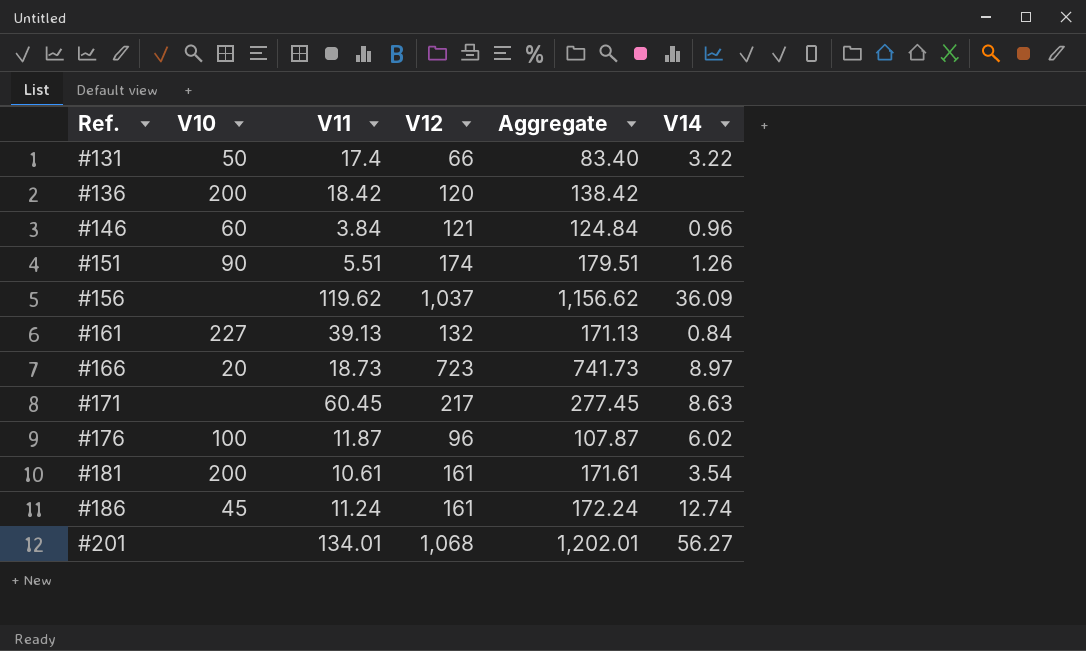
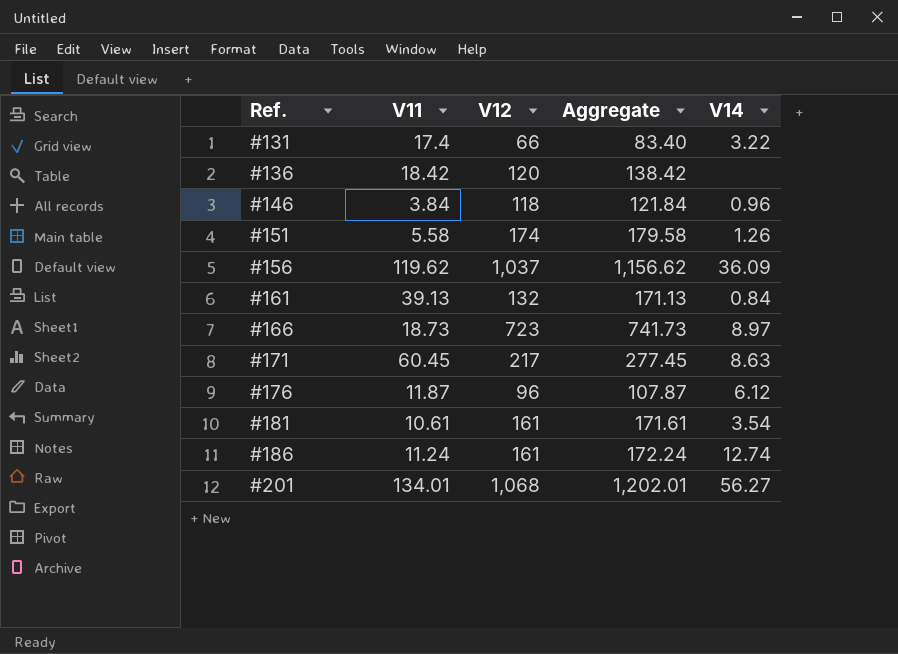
column V10 | position: 2 -> none
#146 | V12: 121 -> 118
#146 | Aggregate: 124.84 -> 121.84
#151 | V11: 5.51 -> 5.58
#151 | Aggregate: 179.51 -> 179.58
#176 | V14: 6.02 -> 6.12

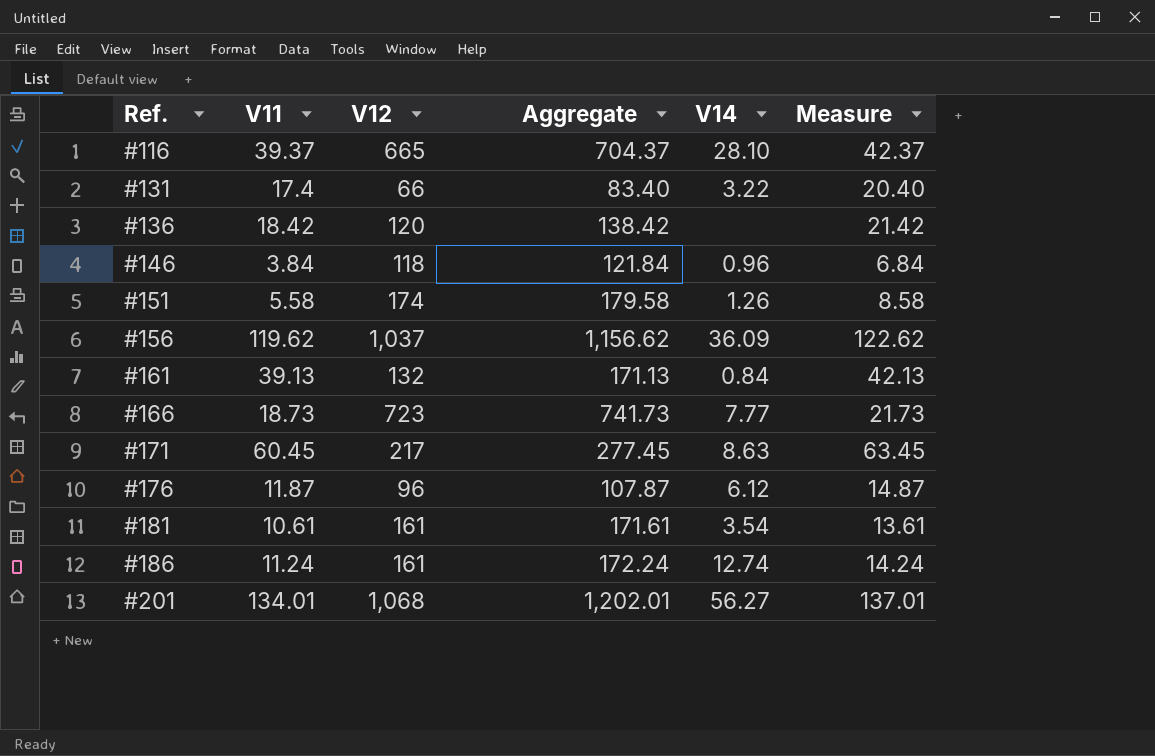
column Measure | formula: none -> [V11] + 3
row #116: none -> 39.37 | 665 | 704.37 | 28.10 | 42.37
#166 | V14: 8.97 -> 7.77

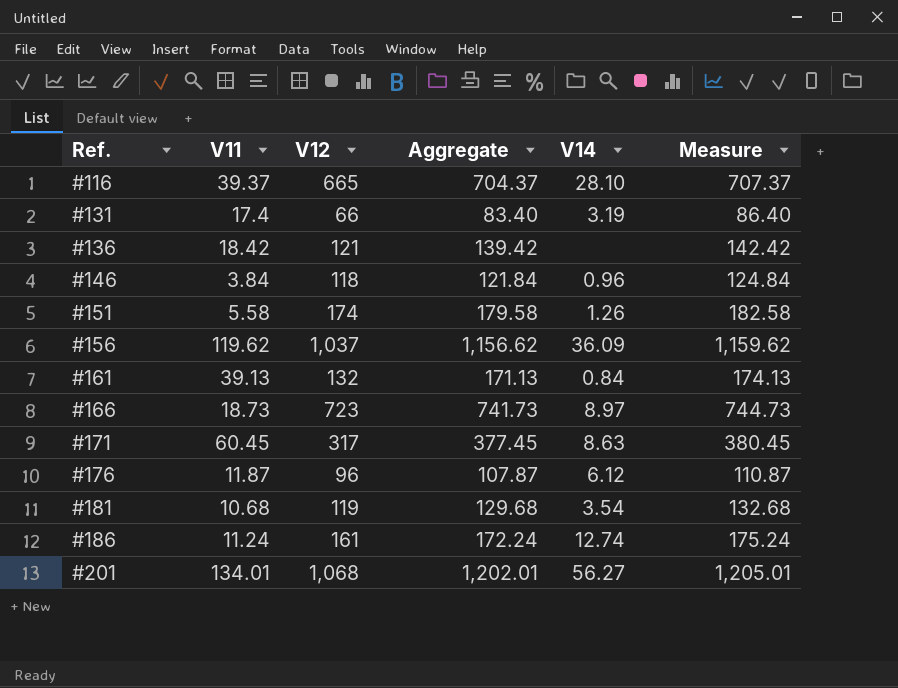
column Measure | formula: [V11] + 3 -> [Aggregate] + 3
#131 | V14: 3.22 -> 3.19
#136 | V12: 120 -> 121
#136 | Aggregate: 138.42 -> 139.42
#166 | V14: 7.77 -> 8.97
#171 | V12: 217 -> 317
#171 | Aggregate: 277.45 -> 377.45
#181 | V11: 10.61 -> 10.68
#181 | V12: 161 -> 119
#181 | Aggregate: 171.61 -> 129.68

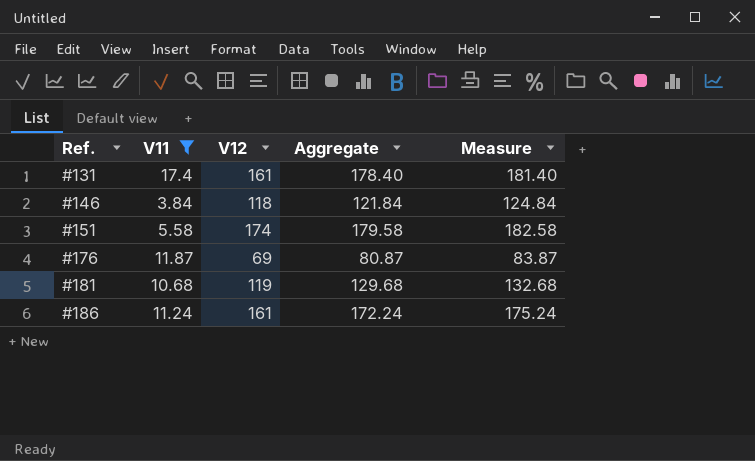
filter: none -> V11 <= 17.4
column V14 | position: 5 -> none
#131 | V12: 66 -> 161
#131 | Aggregate: 83.40 -> 178.40
#131 | Measure: 86.40 -> 181.40
#176 | V12: 96 -> 69
#176 | Aggregate: 107.87 -> 80.87
#176 | Measure: 110.87 -> 83.87

